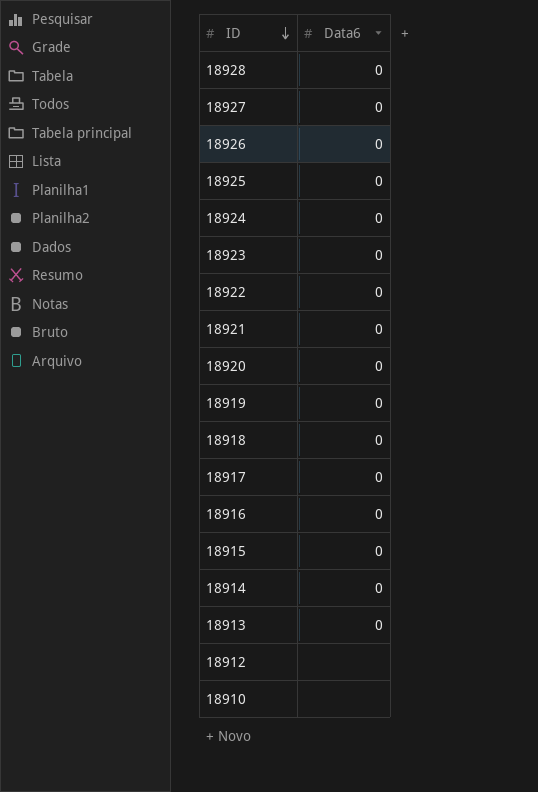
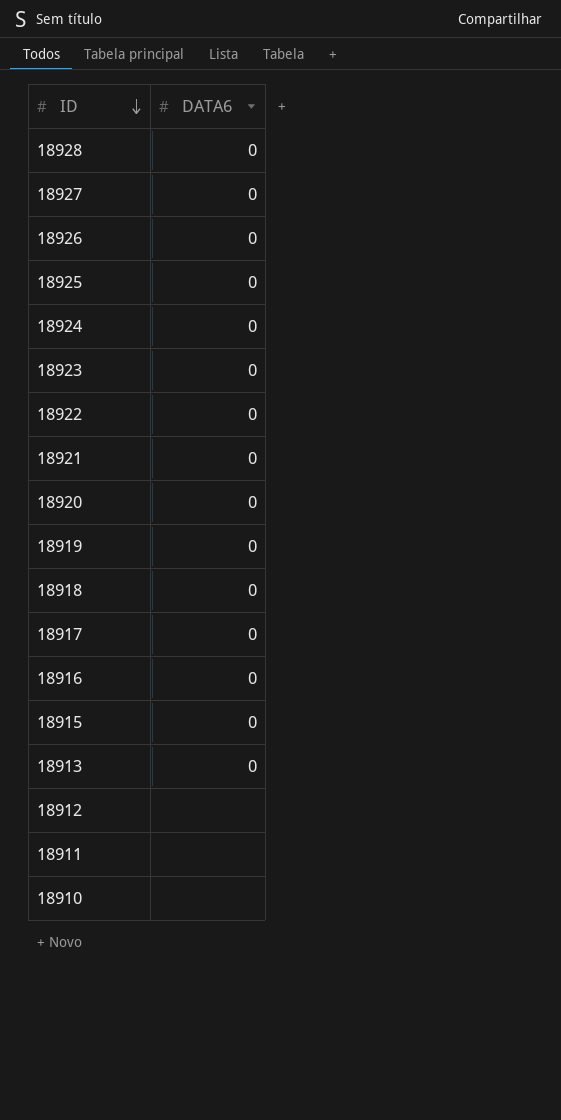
column name: Data6 -> DATA6
row 18914: 0 -> none
row 18911: none -> none

